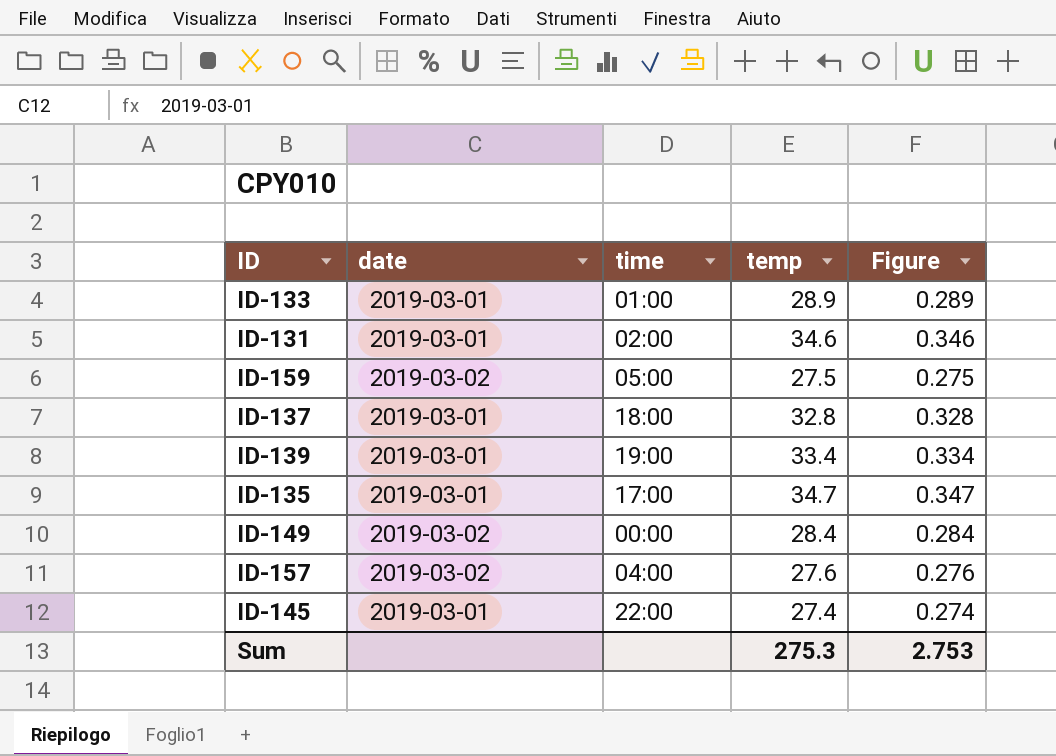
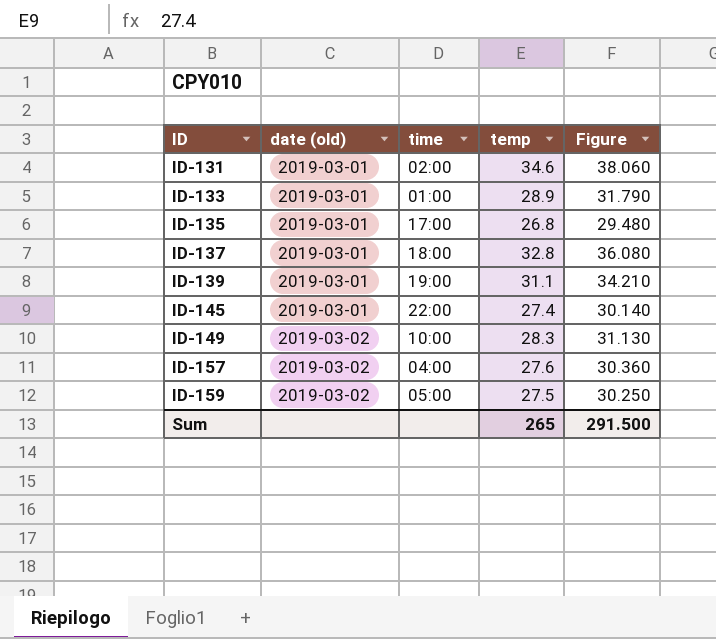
row order: none -> ID ascending
column name: date -> date (old)
column Figure | formula: [temp] * 0.01 -> [temp] * 1.1
ID-135 | temp: 34.7 -> 26.8
ID-139 | temp: 33.4 -> 31.1
ID-149 | time: 00:00 -> 10:00
ID-149 | temp: 28.4 -> 28.3
Sum | temp: 275.3 -> 265
Sum | Figure: 2.753 -> 291.500

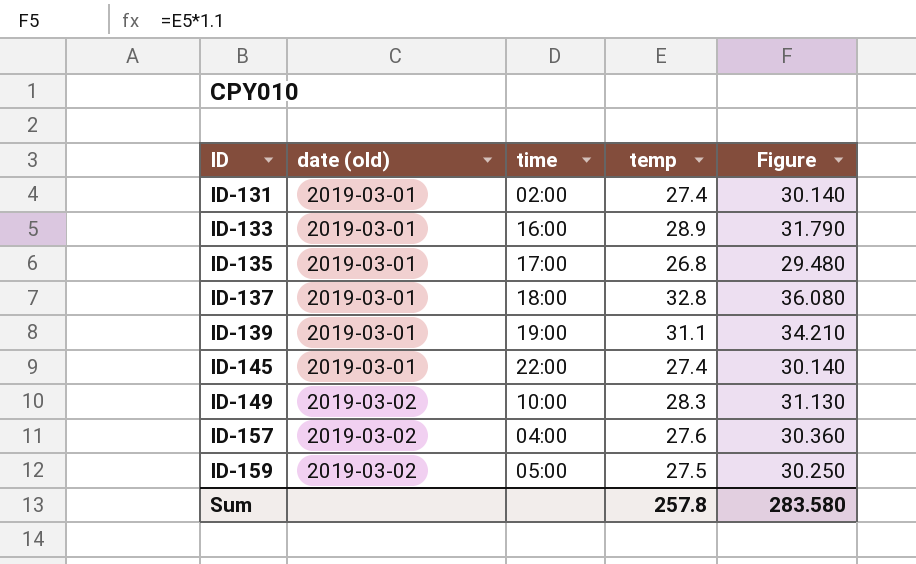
ID-131 | temp: 34.6 -> 27.4
ID-131 | Figure: 38.060 -> 30.140
ID-133 | time: 01:00 -> 16:00
Sum | temp: 265 -> 257.8
Sum | Figure: 291.500 -> 283.580

